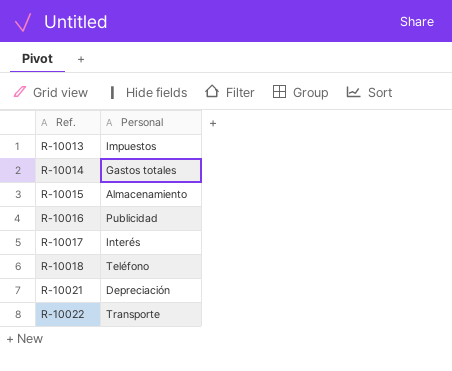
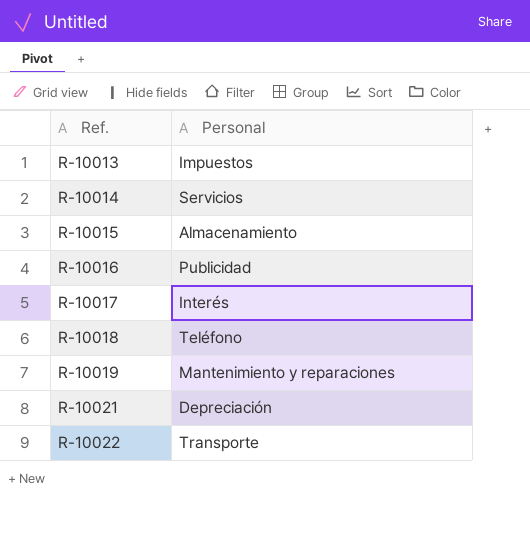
R-10014 | Personal: Gastos totales -> Servicios
row R-10019: none -> Mantenimiento y reparaciones

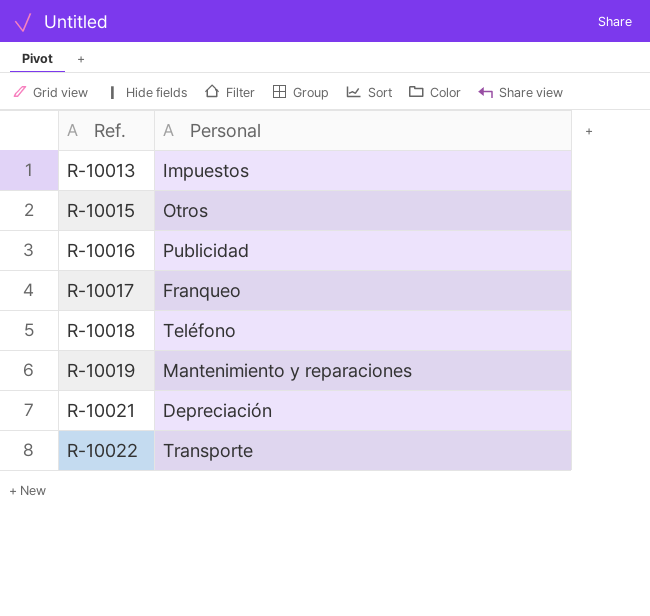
row R-10014: Servicios -> none
R-10015 | Personal: Almacenamiento -> Otros
R-10017 | Personal: Interés -> Franqueo

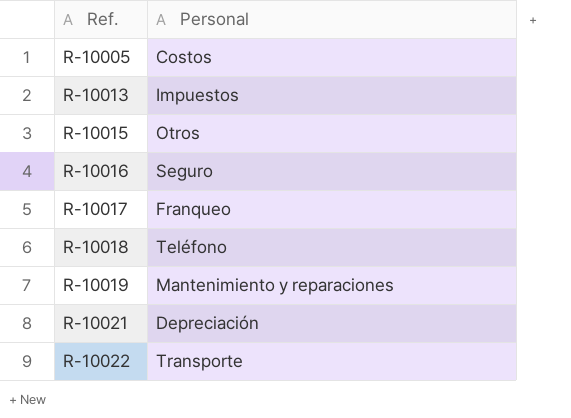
row R-10005: none -> Costos
R-10016 | Personal: Publicidad -> Seguro

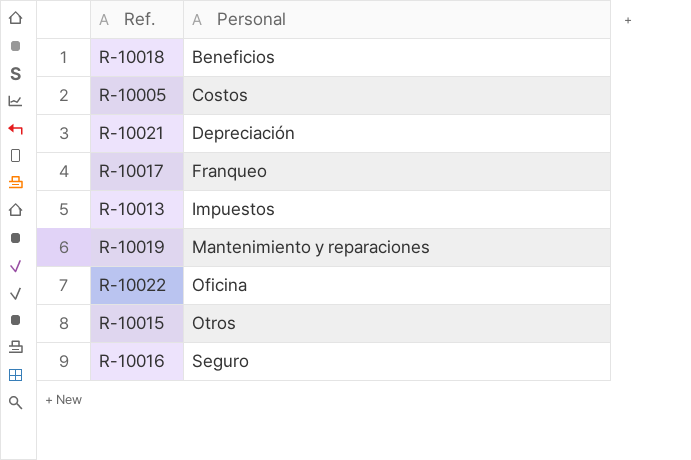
row order: Ref. ascending -> Personal ascending
R-10018 | Personal: Teléfono -> Beneficios
R-10022 | Personal: Transporte -> Oficina

